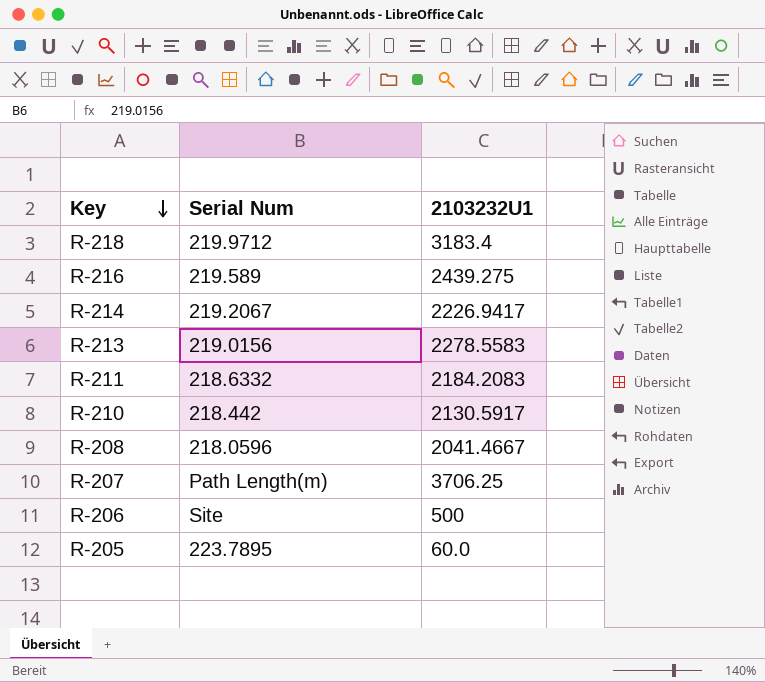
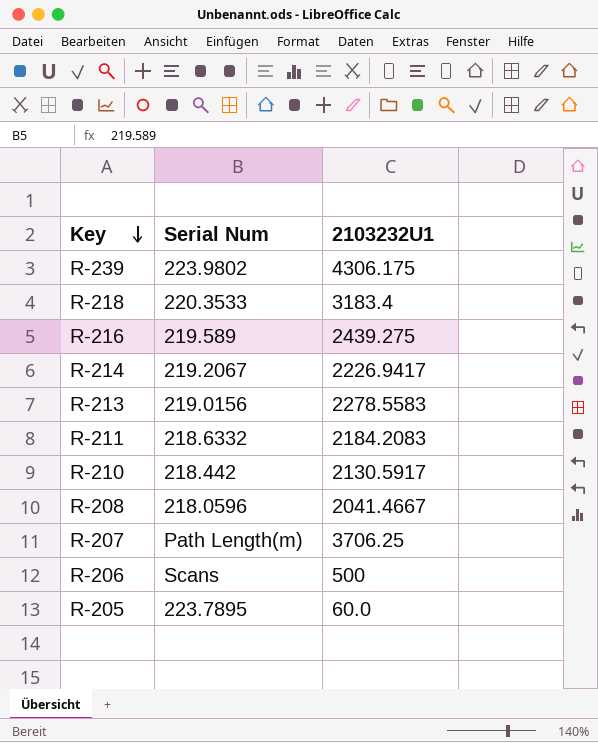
row R-239: none -> 223.9802 | 4306.175
R-218 | Serial Num: 219.9712 -> 220.3533
R-206 | Serial Num: Site -> Scans

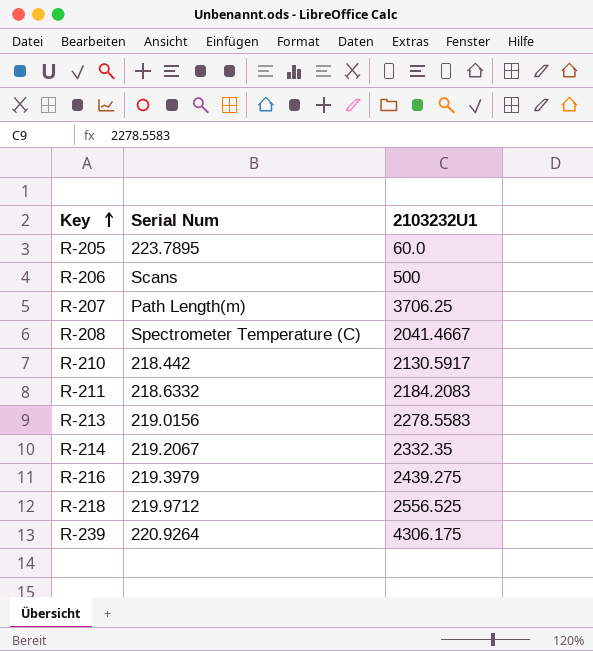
row order: Key descending -> Key ascending
R-208 | Serial Num: 218.0596 -> Spectrometer Temperature (C)
R-214 | 2103232U1: 2226.9417 -> 2332.35
R-216 | Serial Num: 219.589 -> 219.3979
R-218 | Serial Num: 220.3533 -> 219.9712
R-218 | 2103232U1: 3183.4 -> 2556.525
R-239 | Serial Num: 223.9802 -> 220.9264

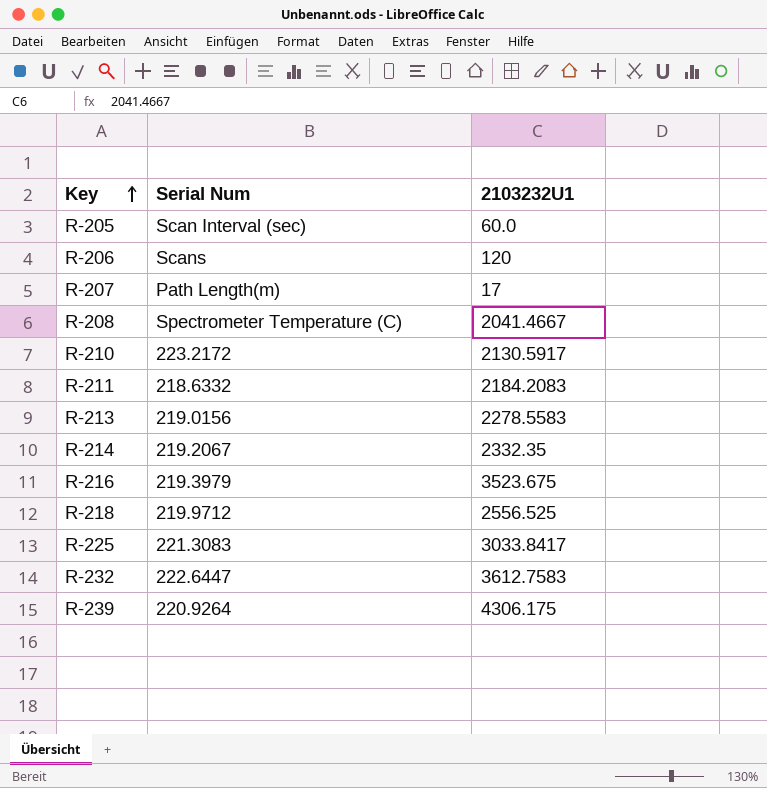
R-205 | Serial Num: 223.7895 -> Scan Interval (sec)
R-206 | 2103232U1: 500 -> 120
R-207 | 2103232U1: 3706.25 -> 17
R-210 | Serial Num: 218.442 -> 223.2172
R-216 | 2103232U1: 2439.275 -> 3523.675
row R-225: none -> 221.3083 | 3033.8417
row R-232: none -> 222.6447 | 3612.7583

